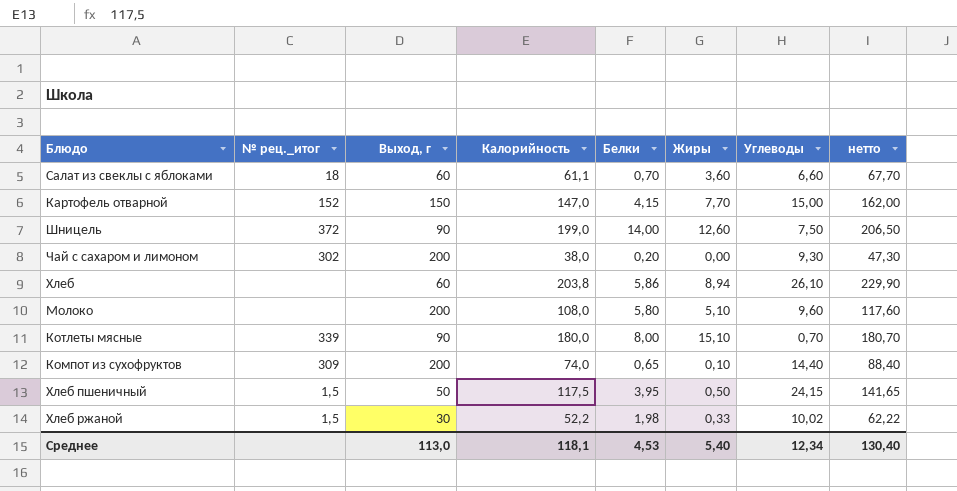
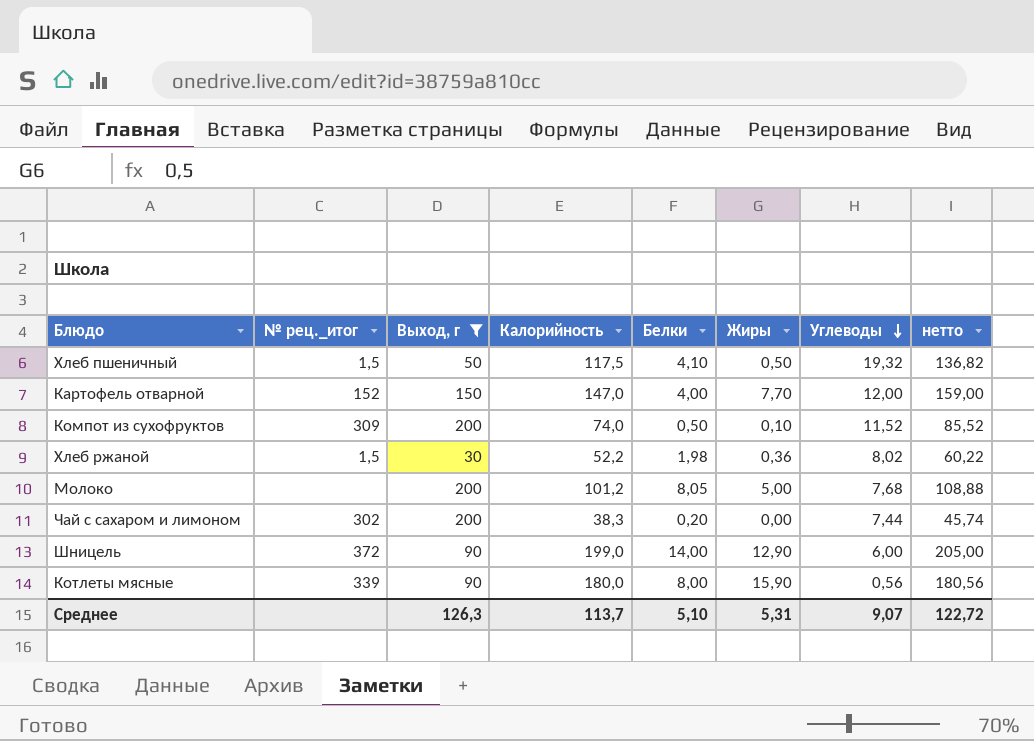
filter: none -> Выход, г != 60
row order: none -> Углеводы descending
Хлеб пшеничный | Белки: 3,95 -> 4,10
Хлеб пшеничный | Углеводы: 24,15 -> 19,32
Хлеб пшеничный | нетто: 141,65 -> 136,82
Картофель отварной | Белки: 4,15 -> 4,00
Картофель отварной | Углеводы: 15,00 -> 12,00
Картофель отварной | нетто: 162,00 -> 159,00
Компот из сухофруктов | Белки: 0,65 -> 0,50
Компот из сухофруктов | Углеводы: 14,40 -> 11,52
Компот из сухофруктов | нетто: 88,40 -> 85,52
Хлеб ржаной | Жиры: 0,33 -> 0,36
Хлеб ржаной | Углеводы: 10,02 -> 8,02
Хлеб ржаной | нетто: 62,22 -> 60,22
Молоко | Калорийность: 108,0 -> 101,2
Молоко | Белки: 5,80 -> 8,05
Молоко | Жиры: 5,10 -> 5,00
Молоко | Углеводы: 9,60 -> 7,68
Молоко | нетто: 117,60 -> 108,88
Чай с сахаром и лимоном | Калорийность: 38,0 -> 38,3
Чай с сахаром и лимоном | Углеводы: 9,30 -> 7,44
Чай с сахаром и лимоном | нетто: 47,30 -> 45,74
Шницель | Жиры: 12,60 -> 12,90
Шницель | Углеводы: 7,50 -> 6,00
Шницель | нетто: 206,50 -> 205,00
Котлеты мясные | Жиры: 15,10 -> 15,90
Котлеты мясные | Углеводы: 0,70 -> 0,56
Котлеты мясные | нетто: 180,70 -> 180,56
Среднее | Выход, г: 113,0 -> 126,3
Среднее | Калорийность: 118,1 -> 113,7
Среднее | Белки: 4,53 -> 5,10
Среднее | Жиры: 5,40 -> 5,31
Среднее | Углеводы: 12,34 -> 9,07
Среднее | нетто: 130,40 -> 122,72

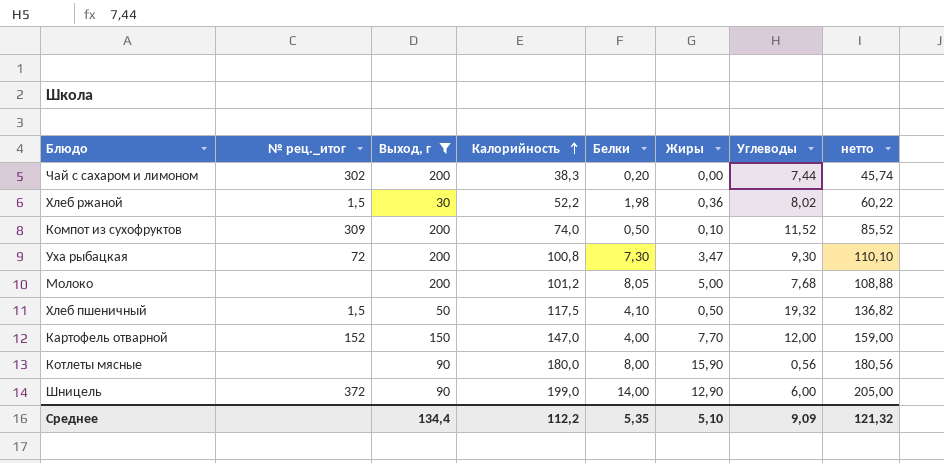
row order: Углеводы descending -> Калорийность ascending
row Уха рыбацкая: none -> 72 | 200 | 100,8 | 7,30 | 3,47 | 9,30 | 110,10
Котлеты мясные | № рец._итог: 339 -> none
Среднее | Выход, г: 126,3 -> 134,4
Среднее | Калорийность: 113,7 -> 112,2
Среднее | Белки: 5,10 -> 5,35
Среднее | Жиры: 5,31 -> 5,10
Среднее | Углеводы: 9,07 -> 9,09
Среднее | нетто: 122,72 -> 121,32

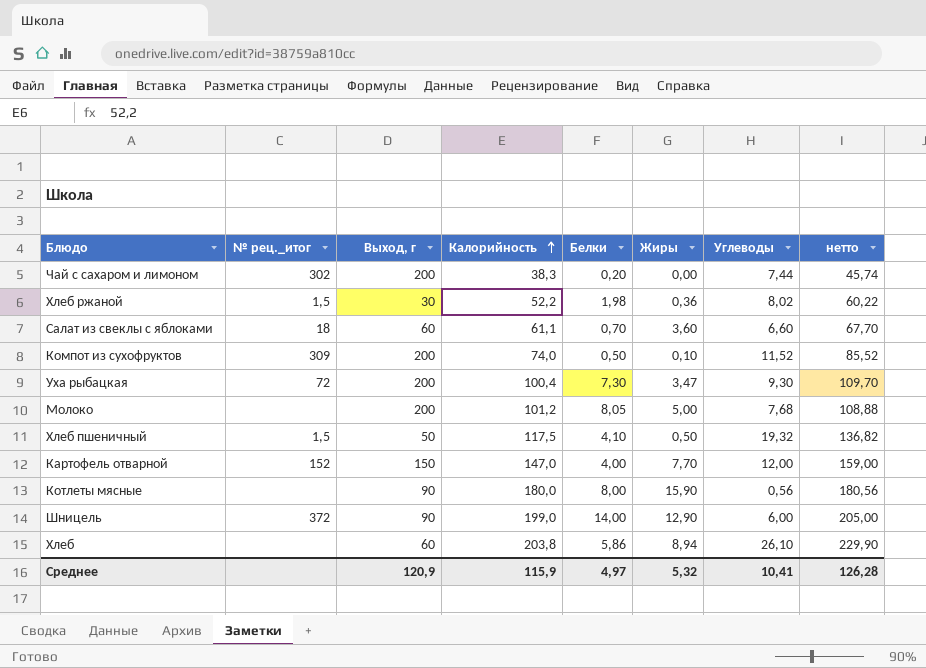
filter: Выход, г != 60 -> none
Уха рыбацкая | Калорийность: 100,8 -> 100,4
Уха рыбацкая | нетто: 110,10 -> 109,70
Среднее | Выход, г: 134,4 -> 120,9
Среднее | Калорийность: 112,2 -> 115,9
Среднее | Белки: 5,35 -> 4,97
Среднее | Жиры: 5,10 -> 5,32
Среднее | Углеводы: 9,09 -> 10,41
Среднее | нетто: 121,32 -> 126,28

